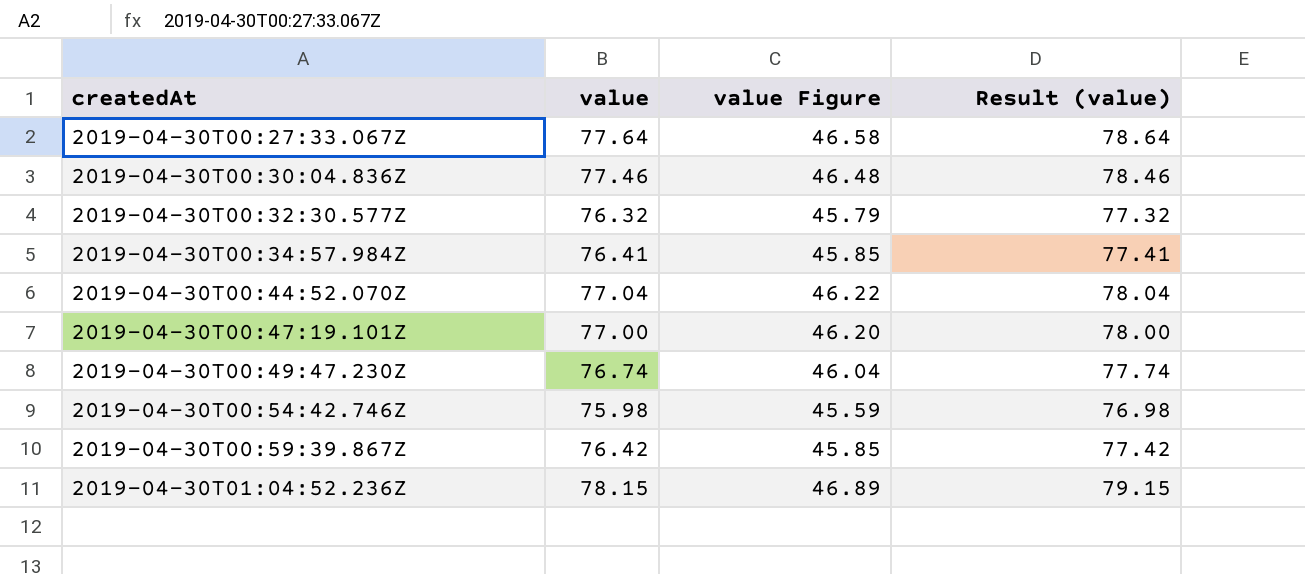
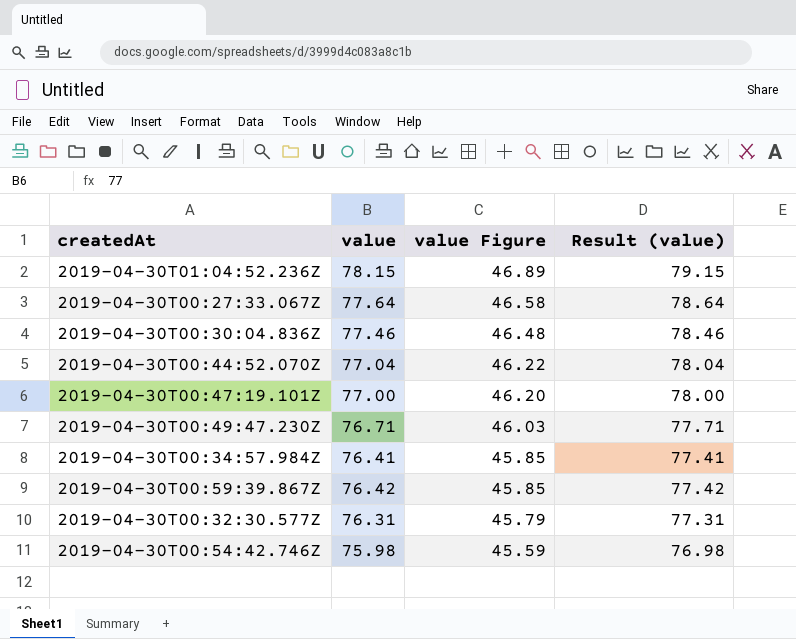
row order: createdAt ascending -> value Figure descending
2019-04-30T00:49:47.230Z | value: 76.74 -> 76.71
2019-04-30T00:49:47.230Z | value Figure: 46.04 -> 46.03
2019-04-30T00:49:47.230Z | Result (value): 77.74 -> 77.71
2019-04-30T00:32:30.577Z | value: 76.32 -> 76.31
2019-04-30T00:32:30.577Z | Result (value): 77.32 -> 77.31

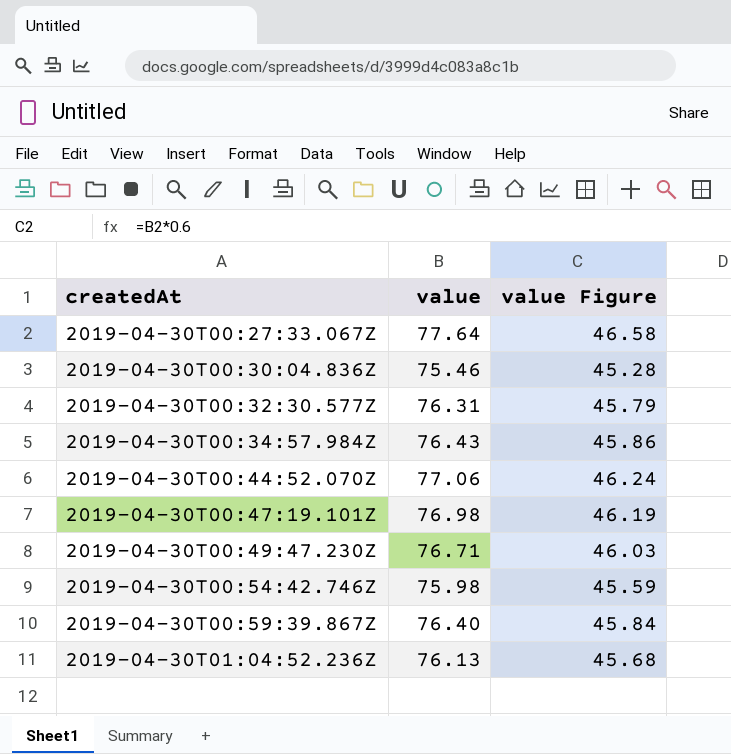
row order: value Figure descending -> createdAt ascending
column Result (value) | formula: [value] + 1 -> none
2019-04-30T00:30:04.836Z | value: 77.46 -> 75.46
2019-04-30T00:30:04.836Z | value Figure: 46.48 -> 45.28
2019-04-30T00:34:57.984Z | value: 76.41 -> 76.43
2019-04-30T00:34:57.984Z | value Figure: 45.85 -> 45.86
2019-04-30T00:44:52.070Z | value: 77.04 -> 77.06
2019-04-30T00:44:52.070Z | value Figure: 46.22 -> 46.24
2019-04-30T00:47:19.101Z | value: 77.00 -> 76.98
2019-04-30T00:47:19.101Z | value Figure: 46.20 -> 46.19
2019-04-30T00:59:39.867Z | value: 76.42 -> 76.40
2019-04-30T00:59:39.867Z | value Figure: 45.85 -> 45.84
2019-04-30T01:04:52.236Z | value: 78.15 -> 76.13
2019-04-30T01:04:52.236Z | value Figure: 46.89 -> 45.68

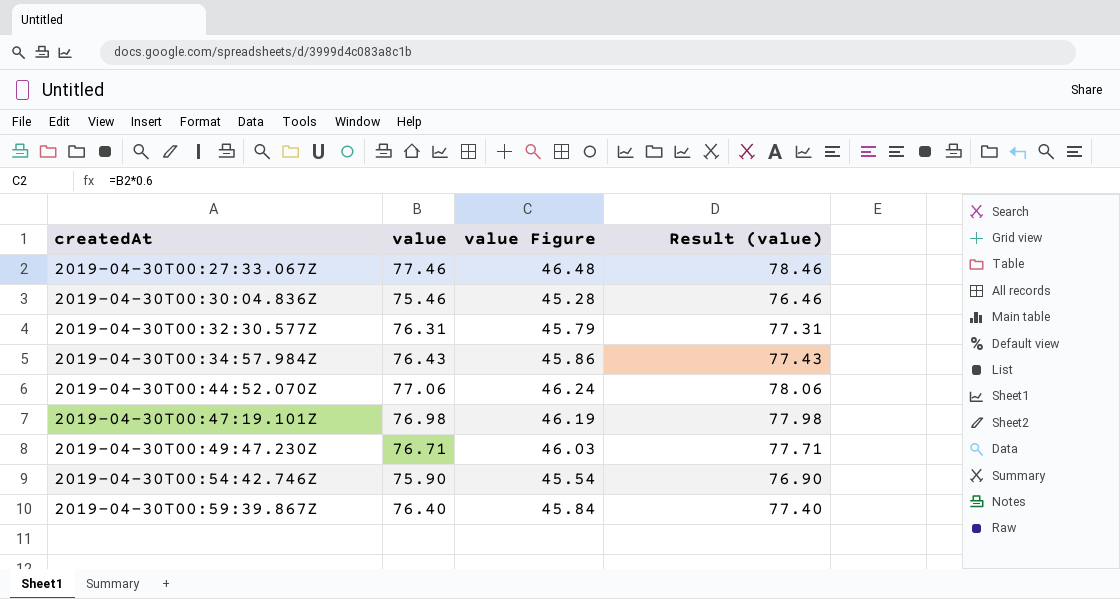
column Result (value) | formula: none -> [value] + 1
row 2019-04-30T01:04:52.236Z: 76.13 | 45.68 -> none
2019-04-30T00:27:33.067Z | value: 77.64 -> 77.46
2019-04-30T00:27:33.067Z | value Figure: 46.58 -> 46.48
2019-04-30T00:54:42.746Z | value: 75.98 -> 75.90
2019-04-30T00:54:42.746Z | value Figure: 45.59 -> 45.54

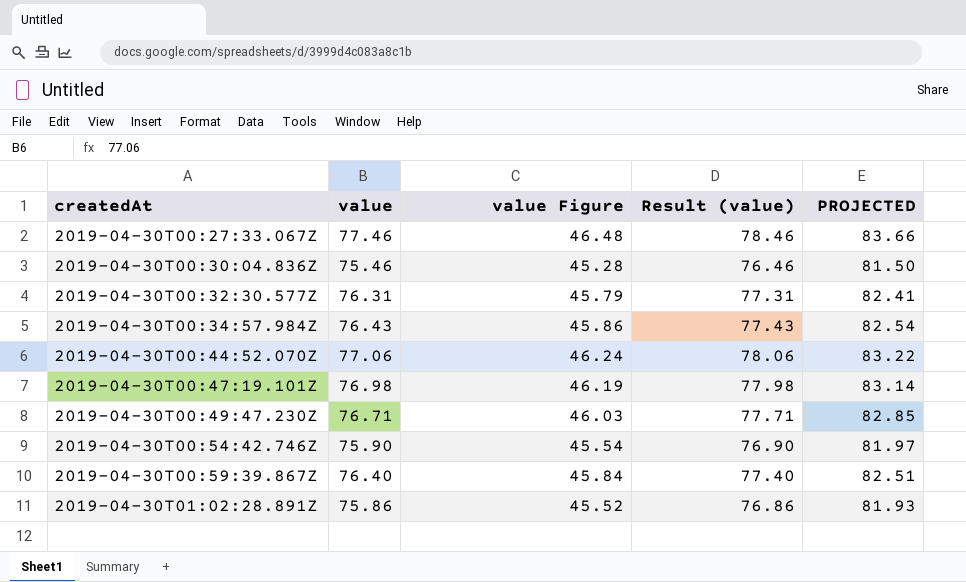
column PROJECTED | formula: none -> [value] * 1.08
row 2019-04-30T01:02:28.891Z: none -> 75.86 | 45.52 | 76.86 | 81.93

